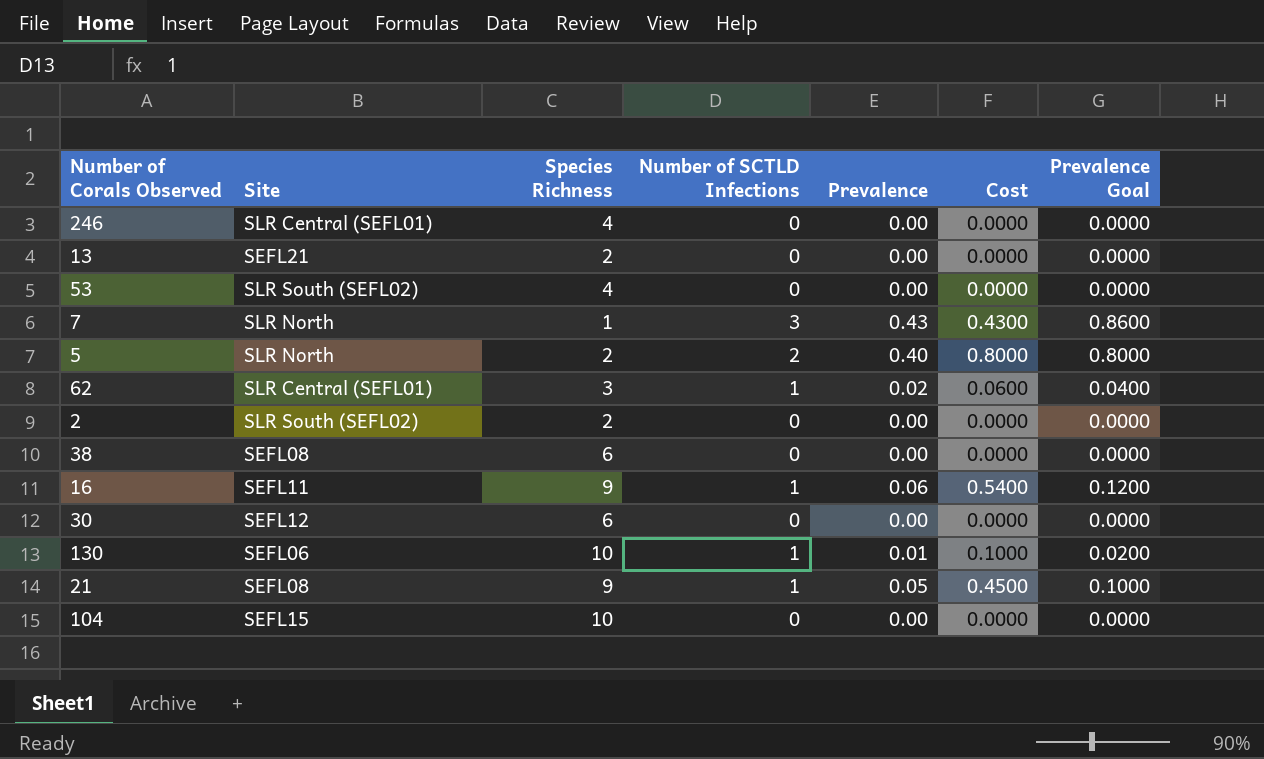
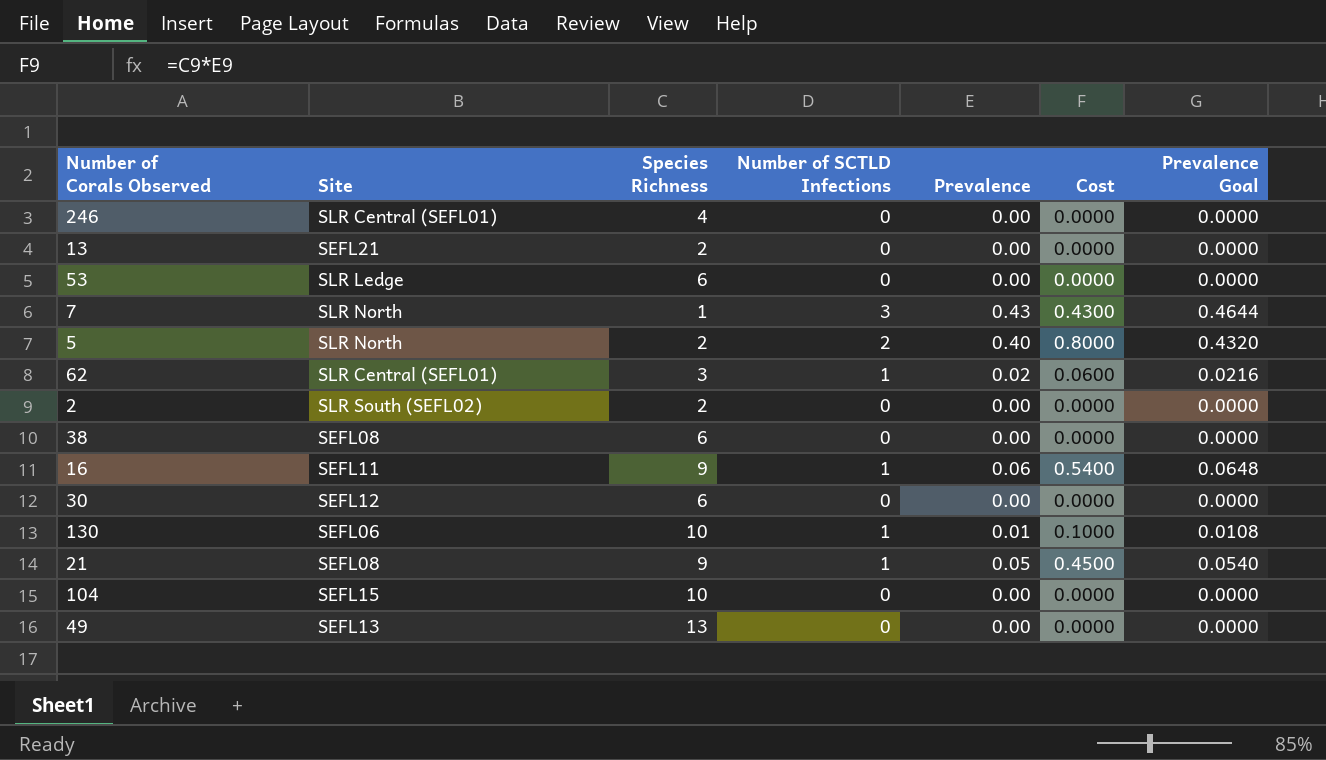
column Prevalence Goal | formula: [Prevalence] * 2 -> [Prevalence] * 1.08
53 | Site: SLR South (SEFL02) -> SLR Ledge
53 | Species Richness: 4 -> 6
row 49: none -> SEFL13 | 13 | 0 | 0.00 | 0.0000 | 0.0000

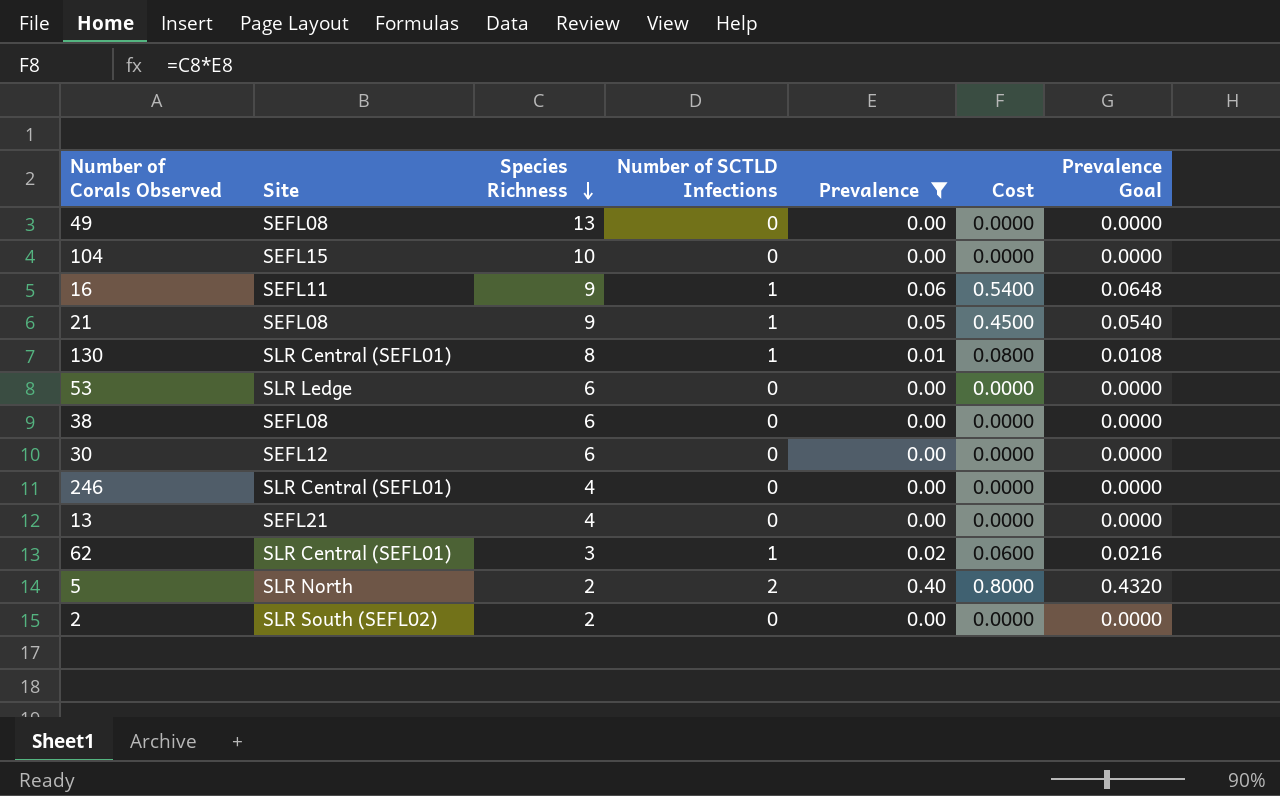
filter: none -> Prevalence != 0.43
row order: none -> Species Richness descending
49 | Site: SEFL13 -> SEFL08
130 | Site: SEFL06 -> SLR Central (SEFL01)
130 | Species Richness: 10 -> 8
130 | Cost: 0.1000 -> 0.0800
13 | Species Richness: 2 -> 4

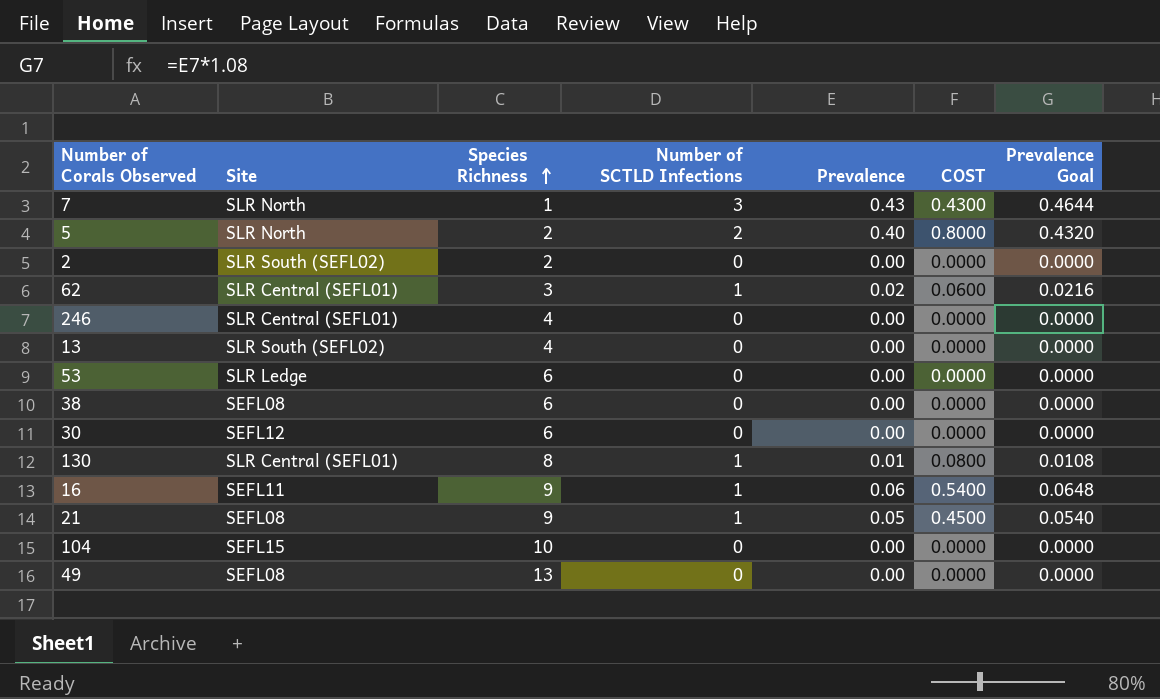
filter: Prevalence != 0.43 -> none
row order: Species Richness descending -> Species Richness ascending
column name: Cost -> COST
13 | Site: SEFL21 -> SLR South (SEFL02)

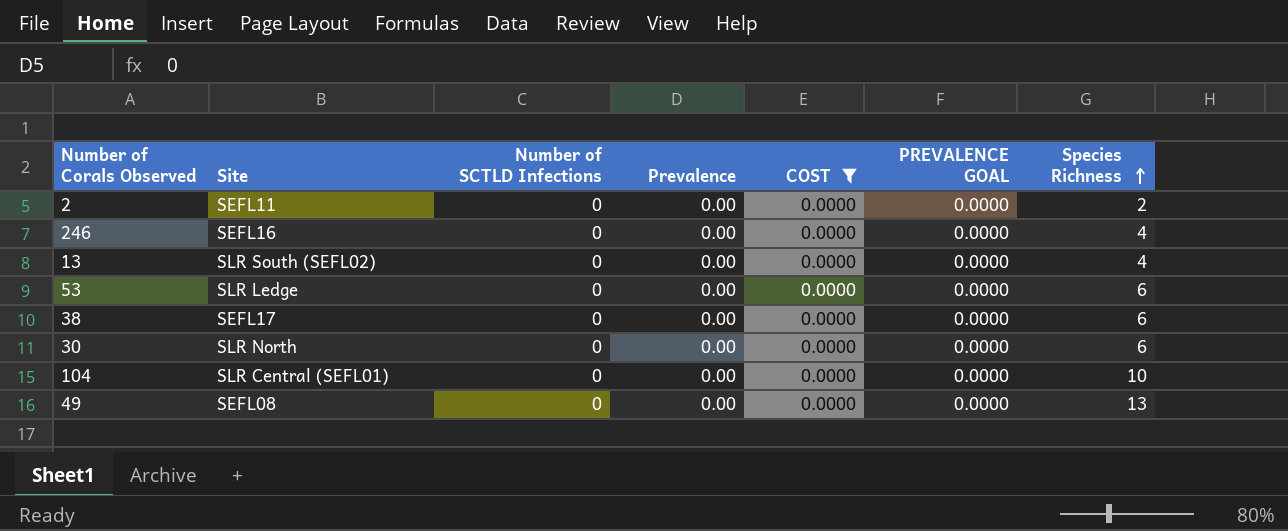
filter: none -> COST = 0.0000
column name: Prevalence Goal -> PREVALENCE GOAL
column Species Richness | position: 3 -> 7
2 | Site: SLR South (SEFL02) -> SEFL11
246 | Site: SLR Central (SEFL01) -> SEFL16
38 | Site: SEFL08 -> SEFL17
30 | Site: SEFL12 -> SLR North
104 | Site: SEFL15 -> SLR Central (SEFL01)

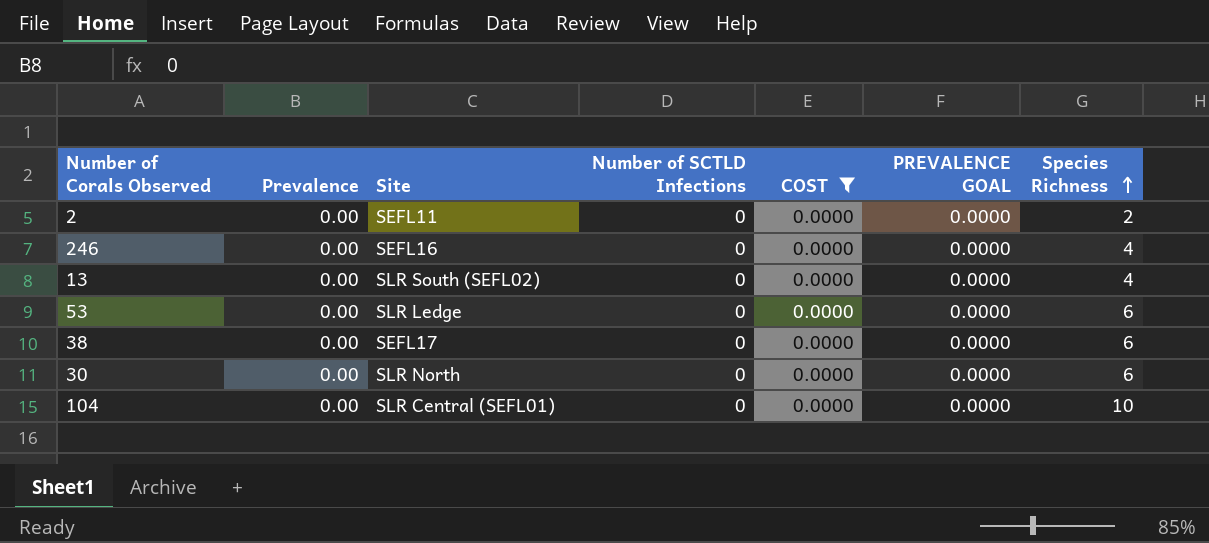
column Prevalence | position: 4 -> 2
row 49: SEFL08 | 0 | 0.00 | 0.0000 | 0.0000 | 13 -> none

